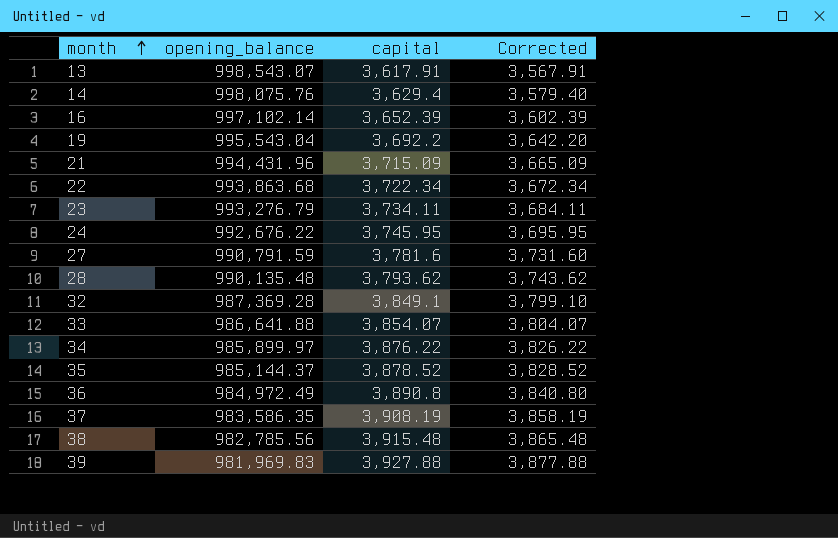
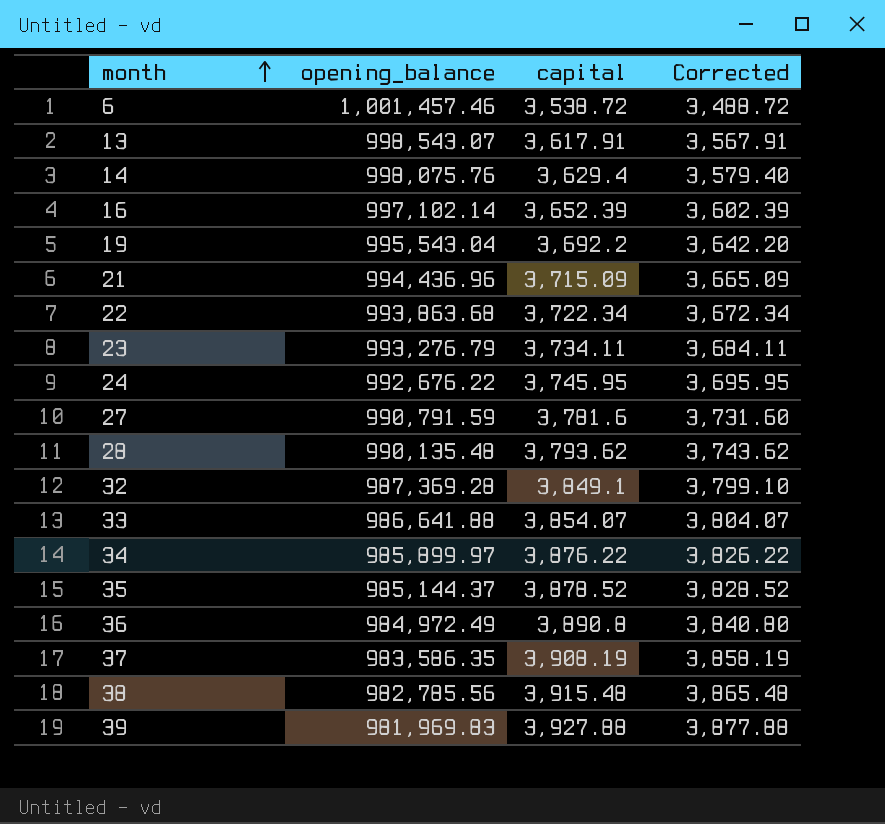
row 6: none -> 1,001,457.46 | 3,538.72 | 3,488.72
21 | opening_balance: 994,431.96 -> 994,436.96

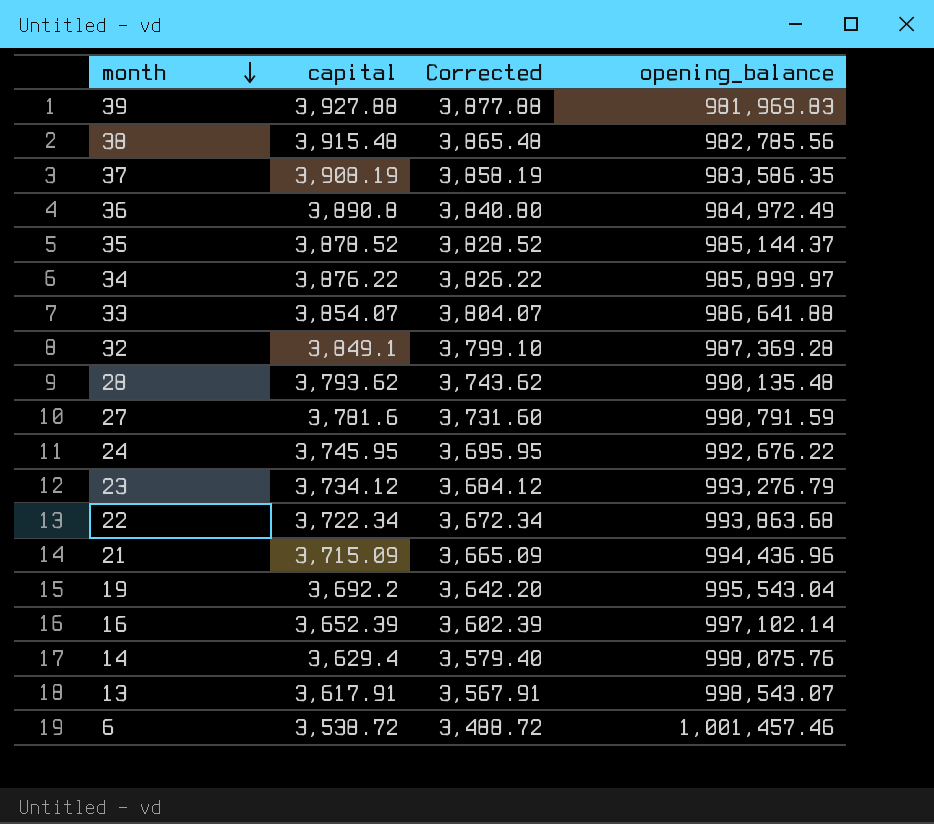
row order: month ascending -> month descending
column opening_balance | position: 2 -> 4
23 | capital: 3,734.11 -> 3,734.12
23 | Corrected: 3,684.11 -> 3,684.12

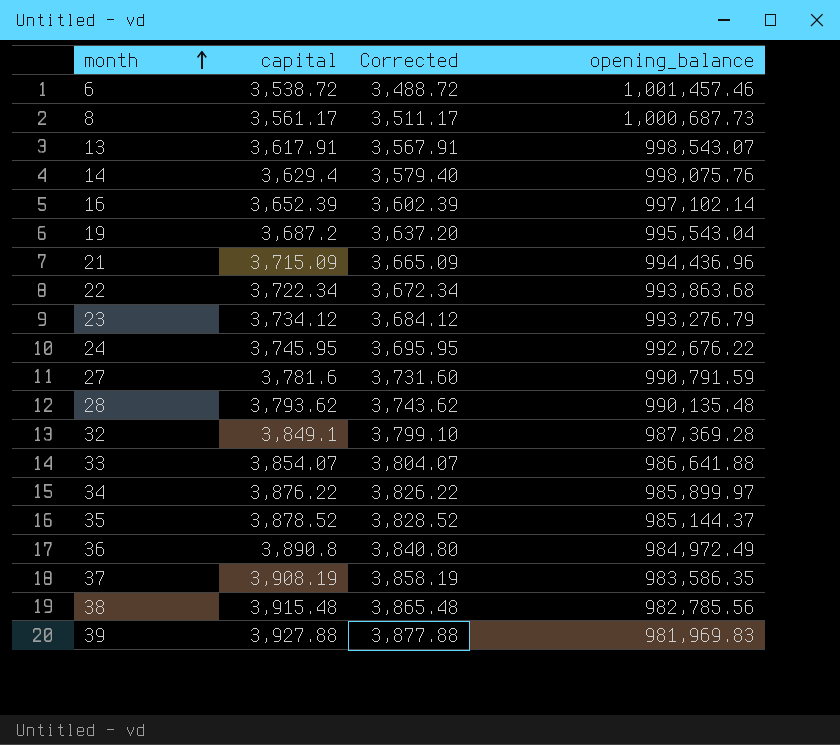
row order: month descending -> month ascending
row 8: none -> 3,561.17 | 3,511.17 | 1,000,687.73
19 | capital: 3,692.2 -> 3,687.2
19 | Corrected: 3,642.20 -> 3,637.20

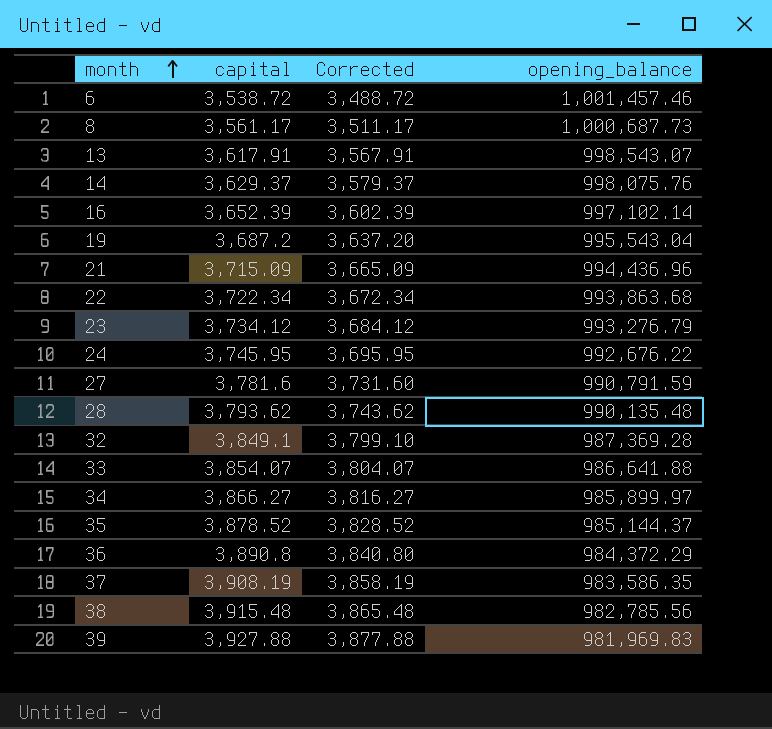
14 | capital: 3,629.4 -> 3,629.37
14 | Corrected: 3,579.40 -> 3,579.37
34 | capital: 3,876.22 -> 3,866.27
34 | Corrected: 3,826.22 -> 3,816.27
36 | opening_balance: 984,972.49 -> 984,372.29

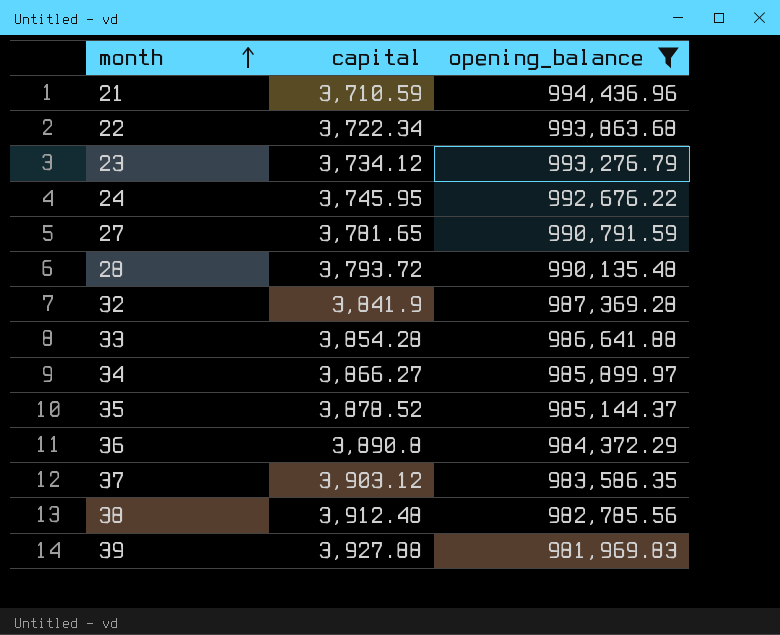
filter: none -> opening_balance <= 994,436.96
column Corrected | formula: [capital] - 50 -> none
21 | capital: 3,715.09 -> 3,710.59
27 | capital: 3,781.6 -> 3,781.65
28 | capital: 3,793.62 -> 3,793.72
32 | capital: 3,849.1 -> 3,841.9
33 | capital: 3,854.07 -> 3,854.28
37 | capital: 3,908.19 -> 3,903.12
38 | capital: 3,915.48 -> 3,912.48

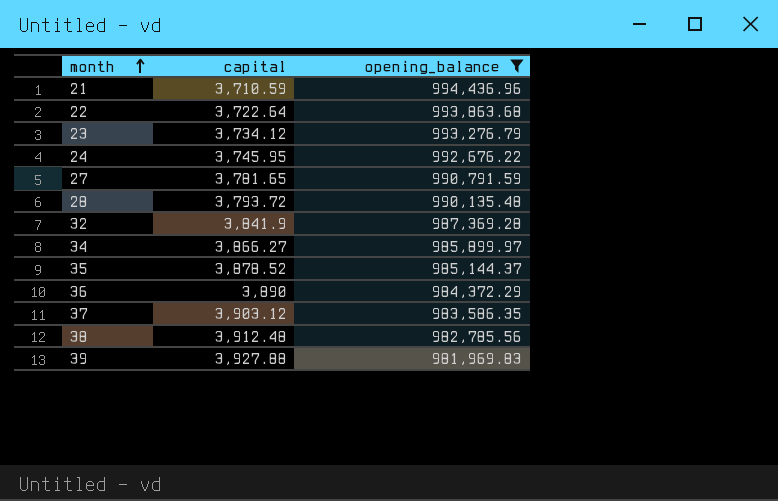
row 33: 3,854.28 | 986,641.88 -> none
22 | capital: 3,722.34 -> 3,722.64
36 | capital: 3,890.8 -> 3,890

